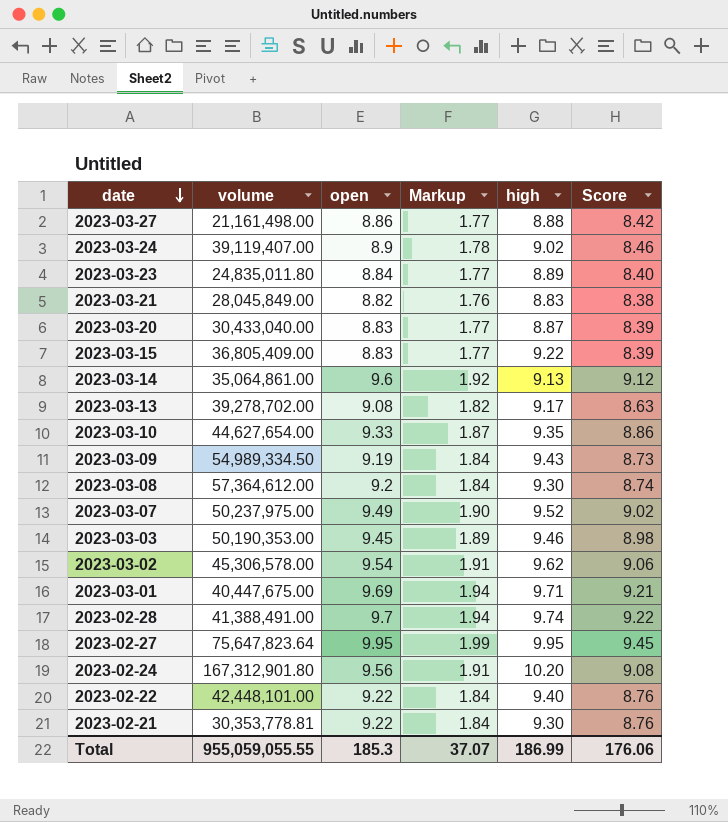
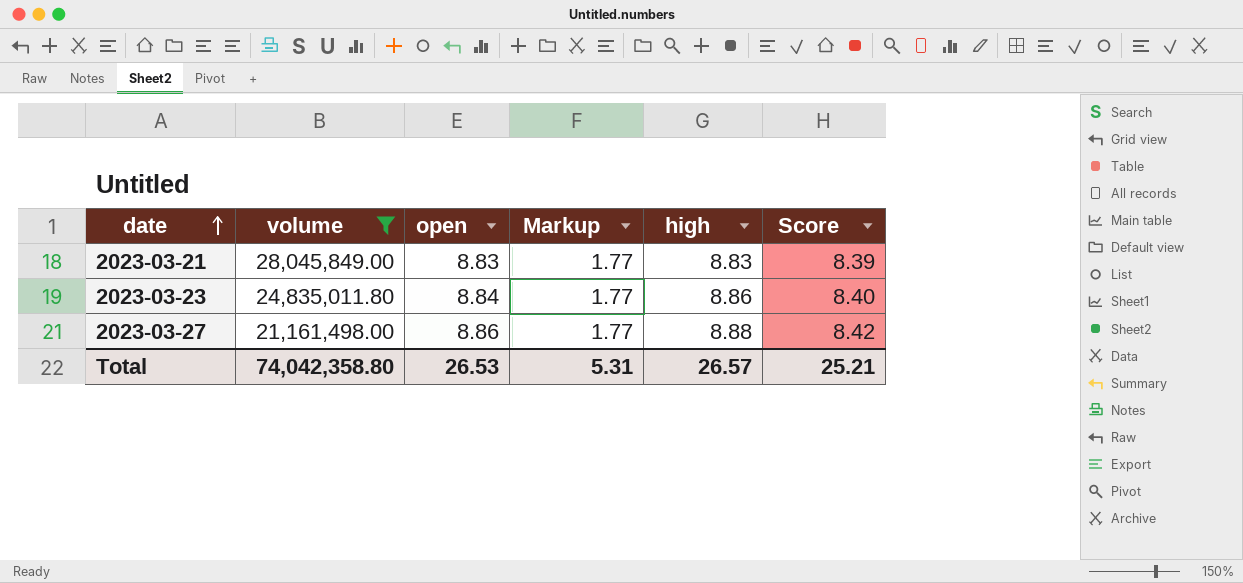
filter: none -> volume <= 28,045,849.00
row order: date descending -> date ascending
2023-03-21 | open: 8.82 -> 8.83
2023-03-21 | Markup: 1.76 -> 1.77
2023-03-21 | Score: 8.38 -> 8.39
2023-03-23 | high: 8.89 -> 8.86
Total | volume: 955,059,055.55 -> 74,042,358.80
Total | open: 185.3 -> 26.53
Total | Markup: 37.07 -> 5.31
Total | high: 186.99 -> 26.57
Total | Score: 176.06 -> 25.21

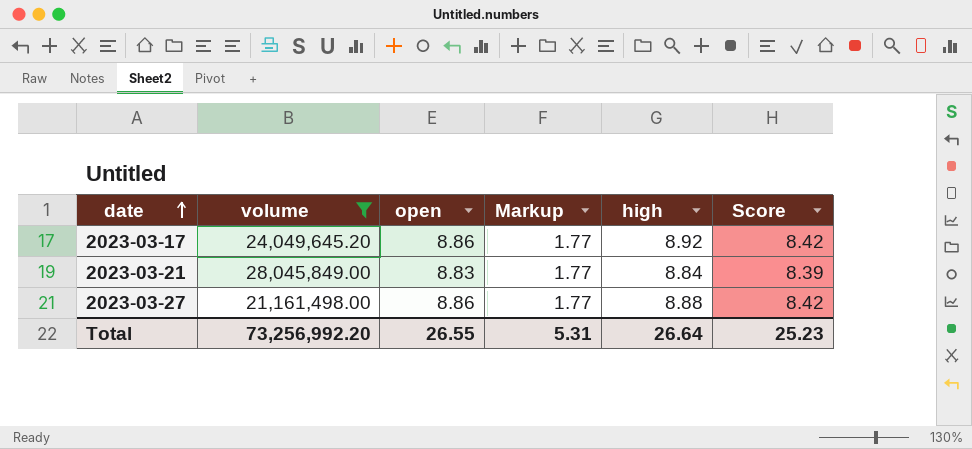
row 2023-03-23: 24,835,011.80 | 8.84 | 1.77 | 8.86 | 8.40 -> none
row 2023-03-17: none -> 24,049,645.20 | 8.86 | 1.77 | 8.92 | 8.42
2023-03-21 | high: 8.83 -> 8.84
Total | volume: 74,042,358.80 -> 73,256,992.20
Total | open: 26.53 -> 26.55
Total | high: 26.57 -> 26.64
Total | Score: 25.21 -> 25.23

